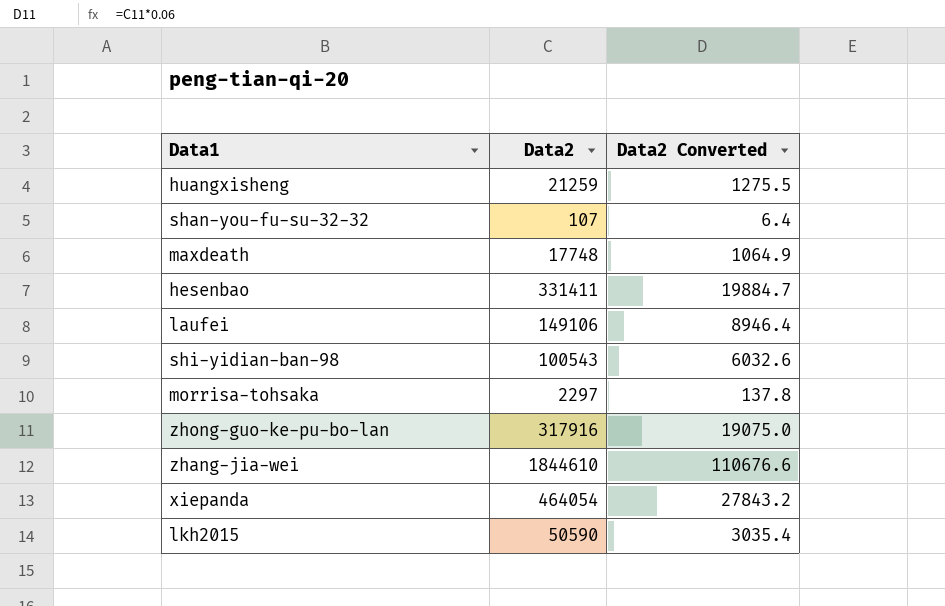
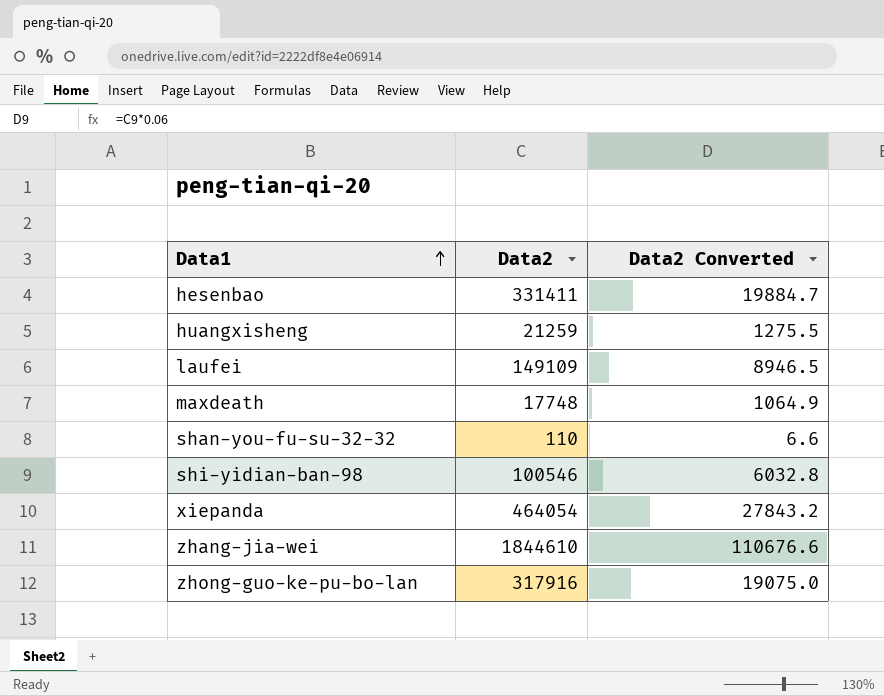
row order: none -> Data1 ascending
row morrisa-tohsaka: 2297 | 137.8 -> none
row lkh2015: 50590 | 3035.4 -> none
laufei | Data2: 149106 -> 149109
laufei | Data2 Converted: 8946.4 -> 8946.5
shan-you-fu-su-32-32 | Data2: 107 -> 110
shan-you-fu-su-32-32 | Data2 Converted: 6.4 -> 6.6
shi-yidian-ban-98 | Data2: 100543 -> 100546
shi-yidian-ban-98 | Data2 Converted: 6032.6 -> 6032.8

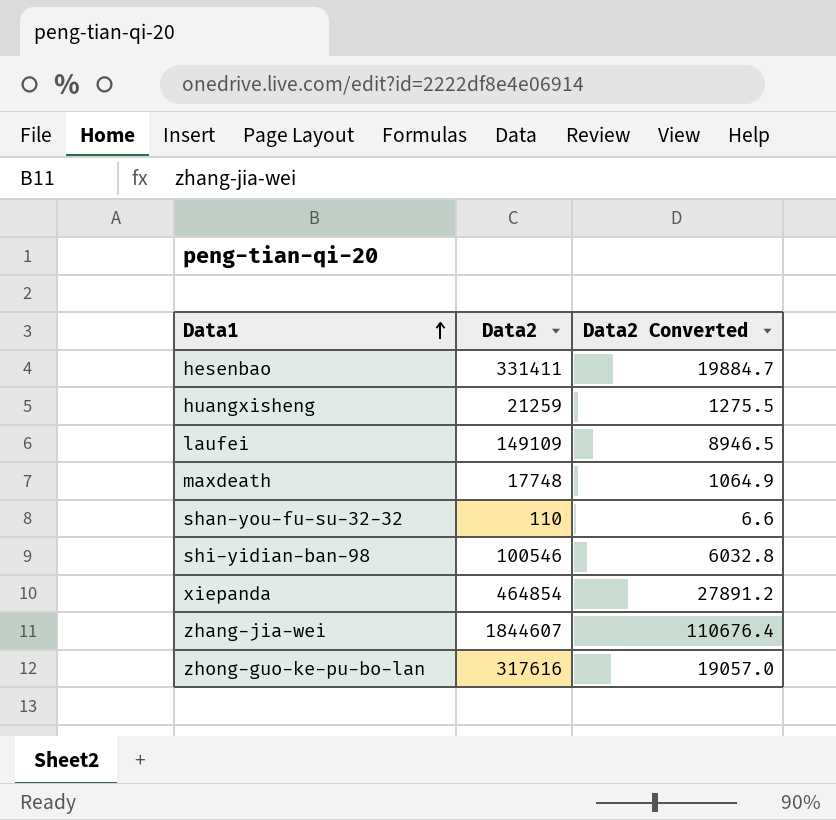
xiepanda | Data2: 464054 -> 464854
xiepanda | Data2 Converted: 27843.2 -> 27891.2
zhang-jia-wei | Data2: 1844610 -> 1844607
zhang-jia-wei | Data2 Converted: 110676.6 -> 110676.4
zhong-guo-ke-pu-bo-lan | Data2: 317916 -> 317616
zhong-guo-ke-pu-bo-lan | Data2 Converted: 19075.0 -> 19057.0

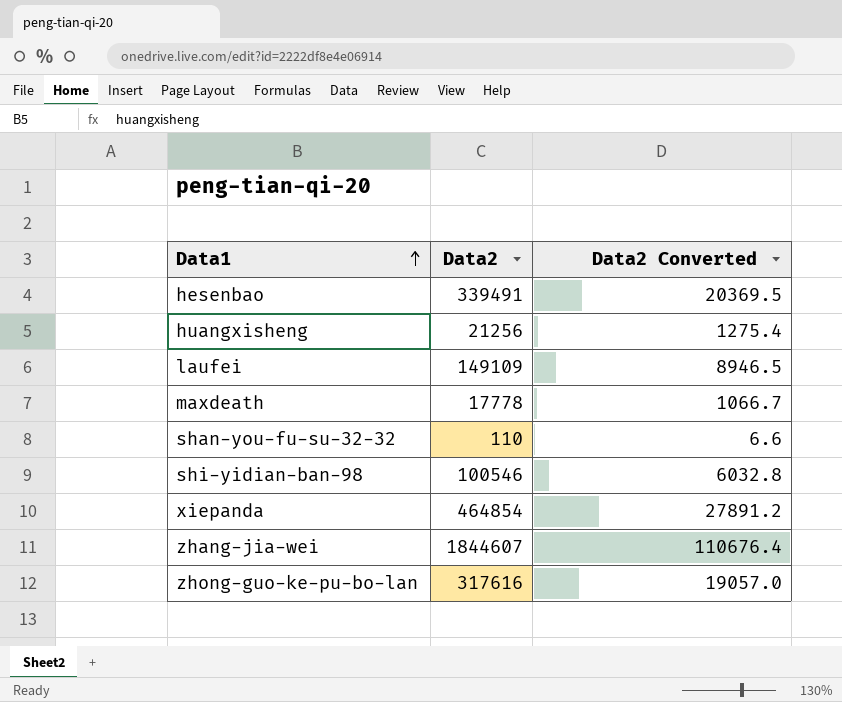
hesenbao | Data2: 331411 -> 339491
hesenbao | Data2 Converted: 19884.7 -> 20369.5
huangxisheng | Data2: 21259 -> 21256
huangxisheng | Data2 Converted: 1275.5 -> 1275.4
maxdeath | Data2: 17748 -> 17778
maxdeath | Data2 Converted: 1064.9 -> 1066.7

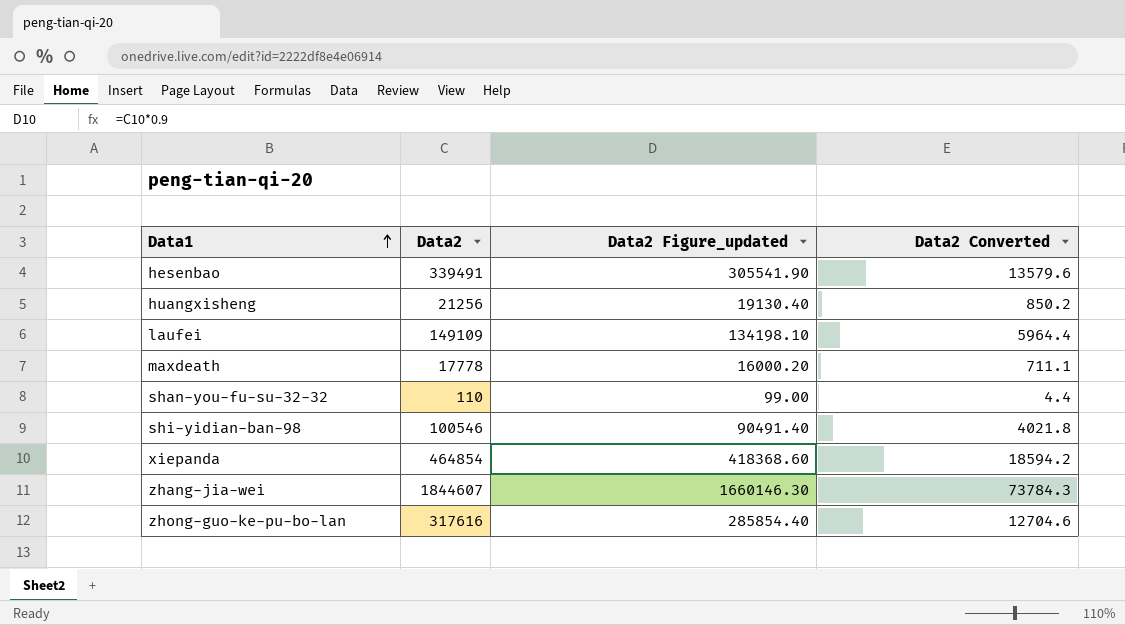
column Data2 Figure_updated | formula: none -> [Data2] * 0.9
column Data2 Converted | formula: [Data2] * 0.06 -> [Data2] * 0.04

